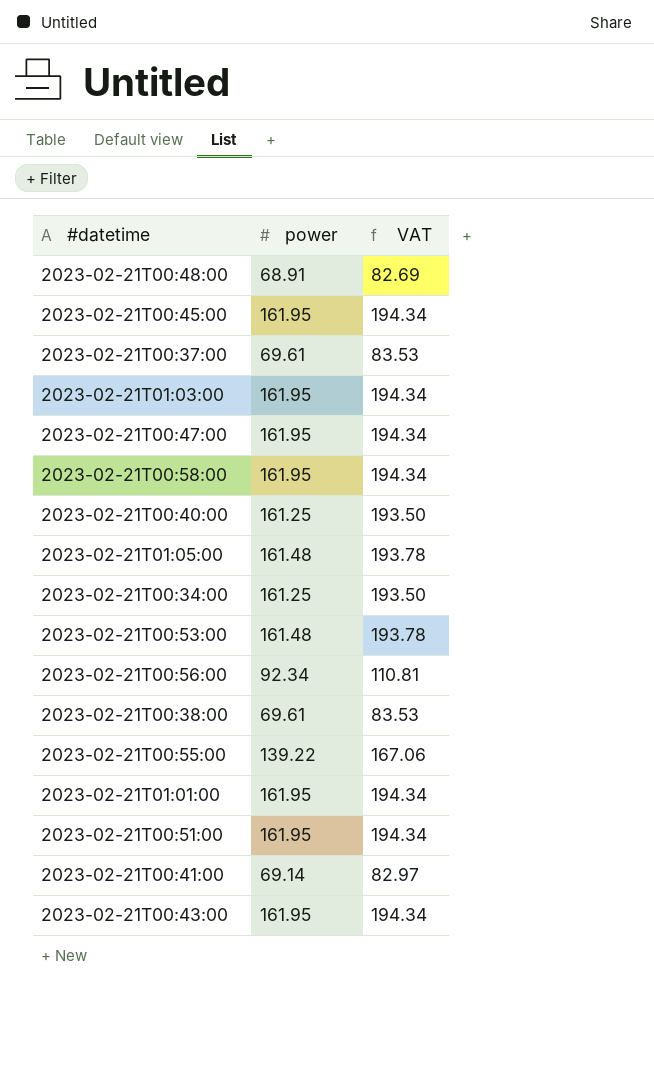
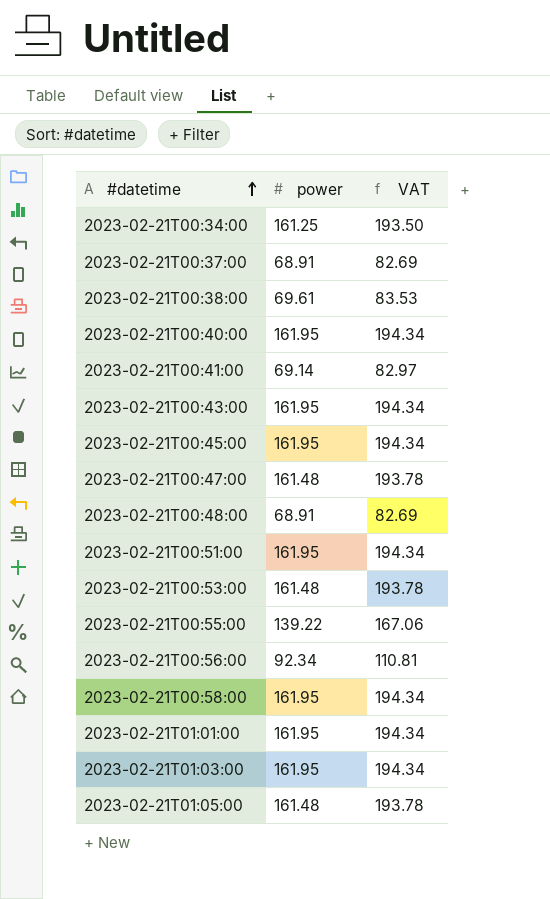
row order: none -> #datetime ascending
2023-02-21T00:37:00 | power: 69.61 -> 68.91
2023-02-21T00:37:00 | VAT: 83.53 -> 82.69
2023-02-21T00:40:00 | power: 161.25 -> 161.95
2023-02-21T00:40:00 | VAT: 193.50 -> 194.34
2023-02-21T00:47:00 | power: 161.95 -> 161.48
2023-02-21T00:47:00 | VAT: 194.34 -> 193.78

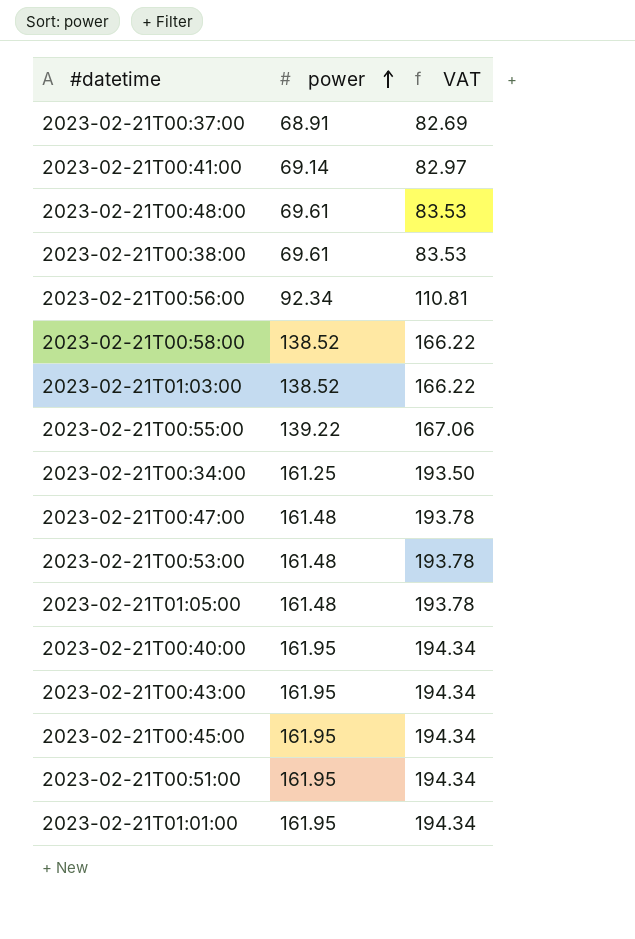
row order: #datetime ascending -> power ascending
2023-02-21T00:48:00 | power: 68.91 -> 69.61
2023-02-21T00:48:00 | VAT: 82.69 -> 83.53
2023-02-21T00:58:00 | power: 161.95 -> 138.52
2023-02-21T00:58:00 | VAT: 194.34 -> 166.22
2023-02-21T01:03:00 | power: 161.95 -> 138.52
2023-02-21T01:03:00 | VAT: 194.34 -> 166.22

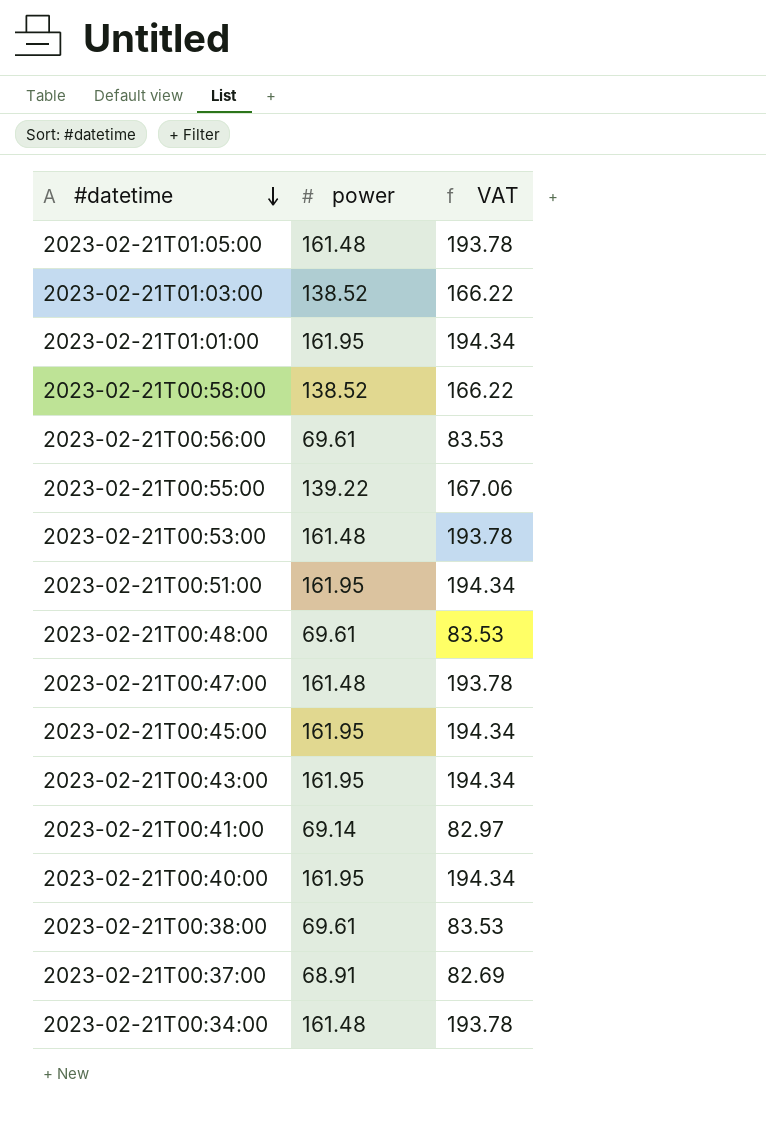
row order: power ascending -> #datetime descending
2023-02-21T00:56:00 | power: 92.34 -> 69.61
2023-02-21T00:56:00 | VAT: 110.81 -> 83.53
2023-02-21T00:34:00 | power: 161.25 -> 161.48
2023-02-21T00:34:00 | VAT: 193.50 -> 193.78

